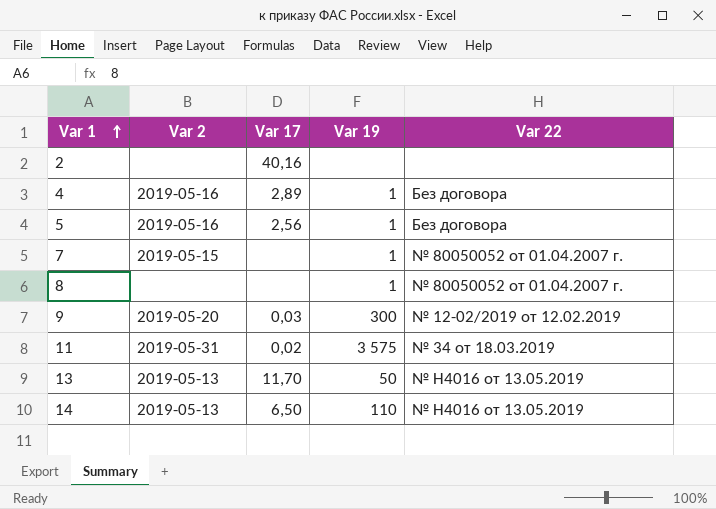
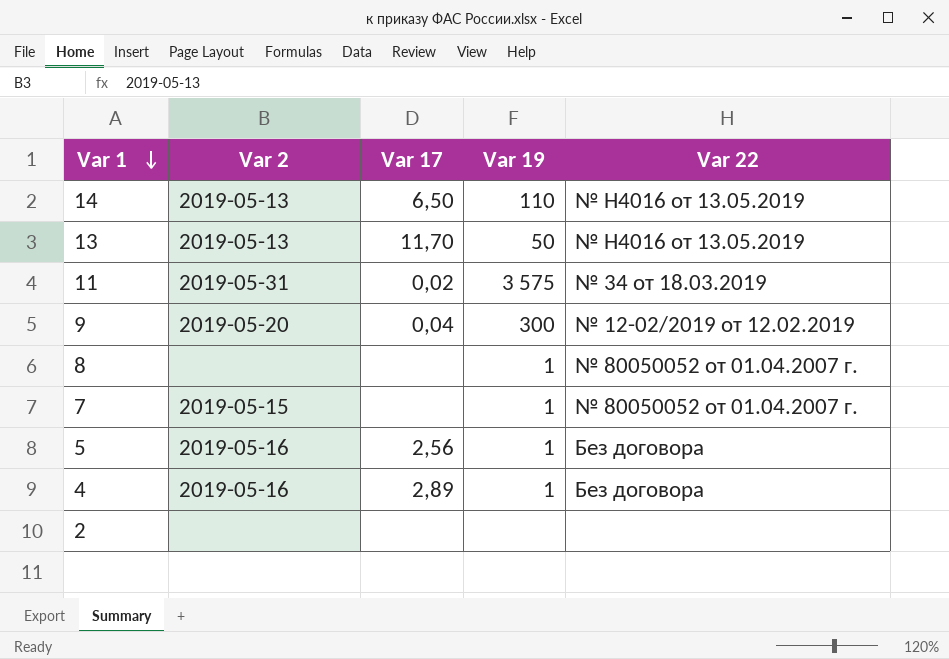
row order: Var 1 ascending -> Var 1 descending
9 | Var 17: 0,03 -> 0,04
2 | Var 17: 40,16 -> none

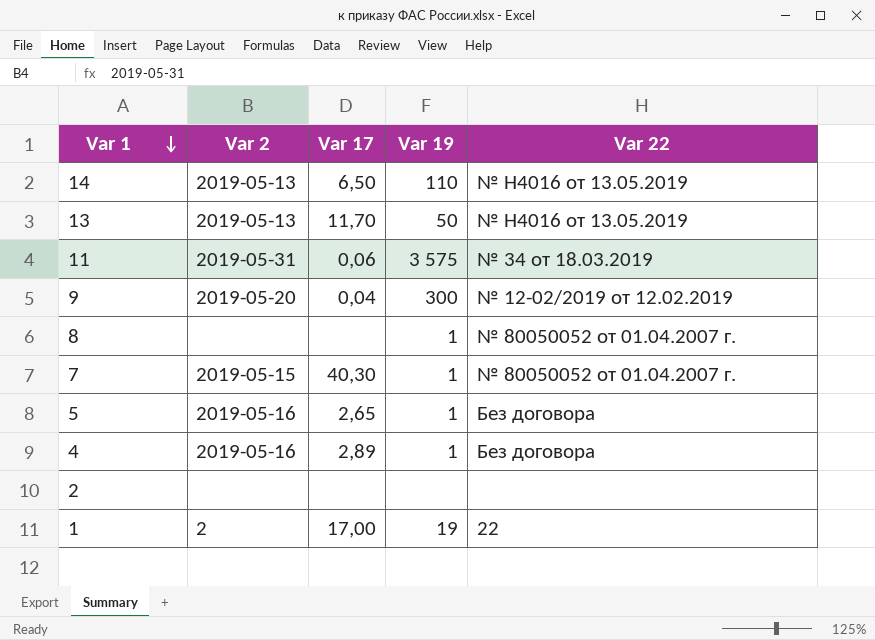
11 | Var 17: 0,02 -> 0,06
7 | Var 17: none -> 40,30
5 | Var 17: 2,56 -> 2,65
row 1: none -> 2 | 17,00 | 19 | 22

